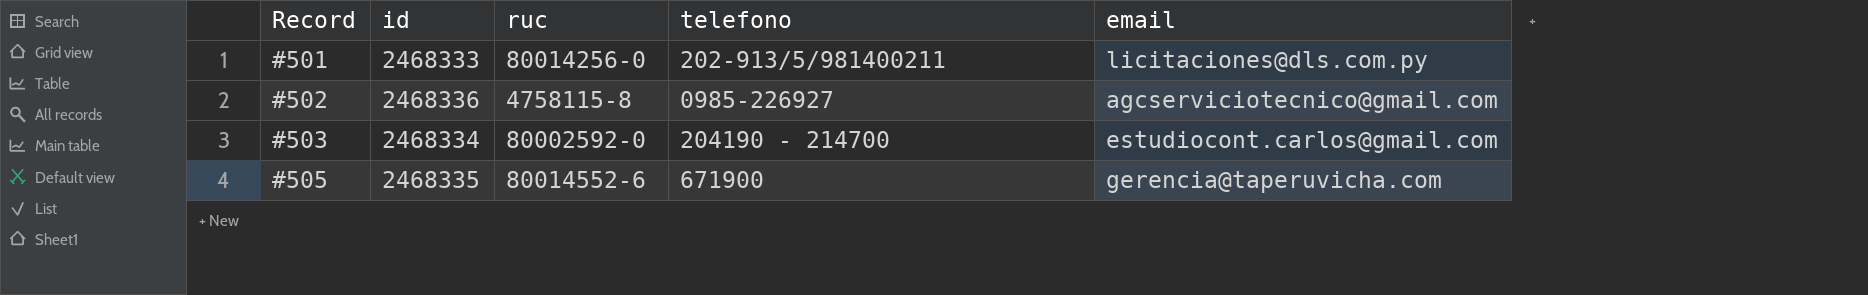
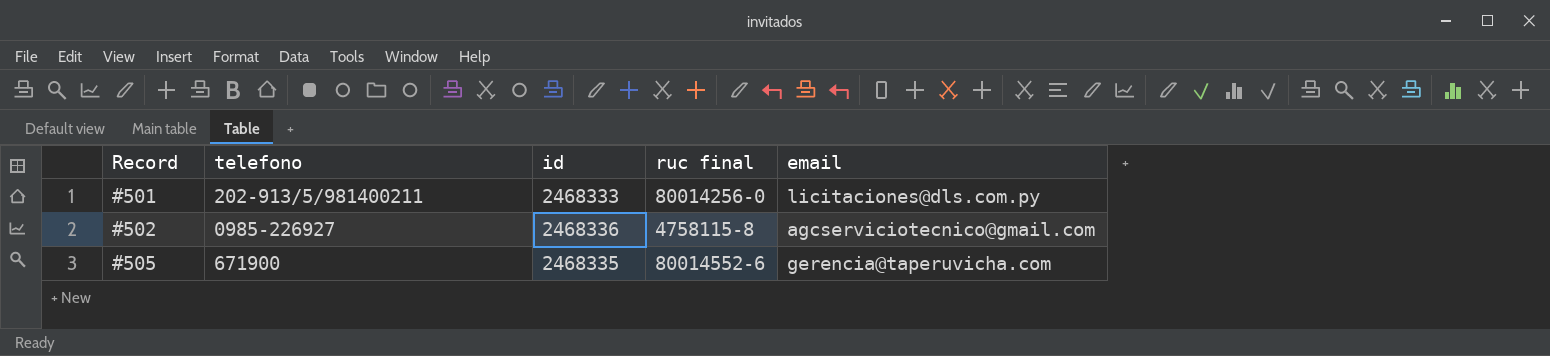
column telefono | position: 4 -> 2
column name: ruc -> ruc final
row #503: 2468334 | 80002592-0 | 204190 - 214700 | estudiocont.carlos@gmail.com -> none

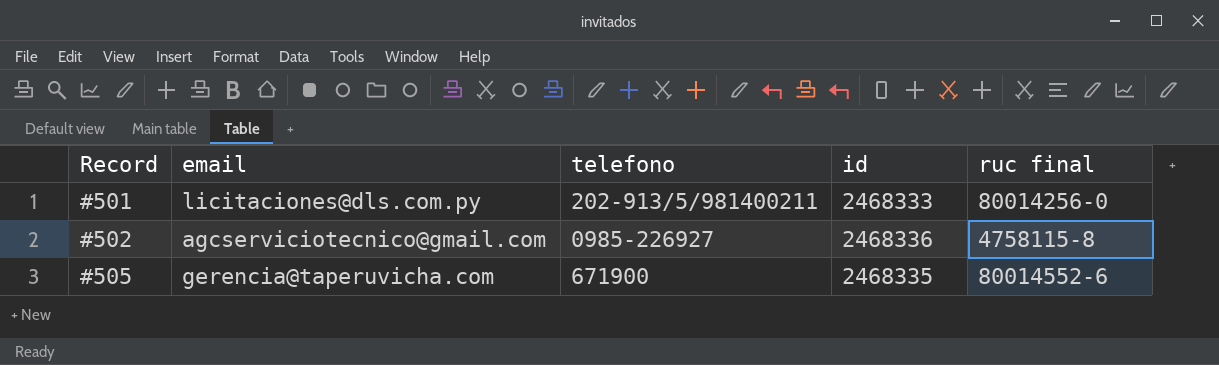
column email | position: 5 -> 2

